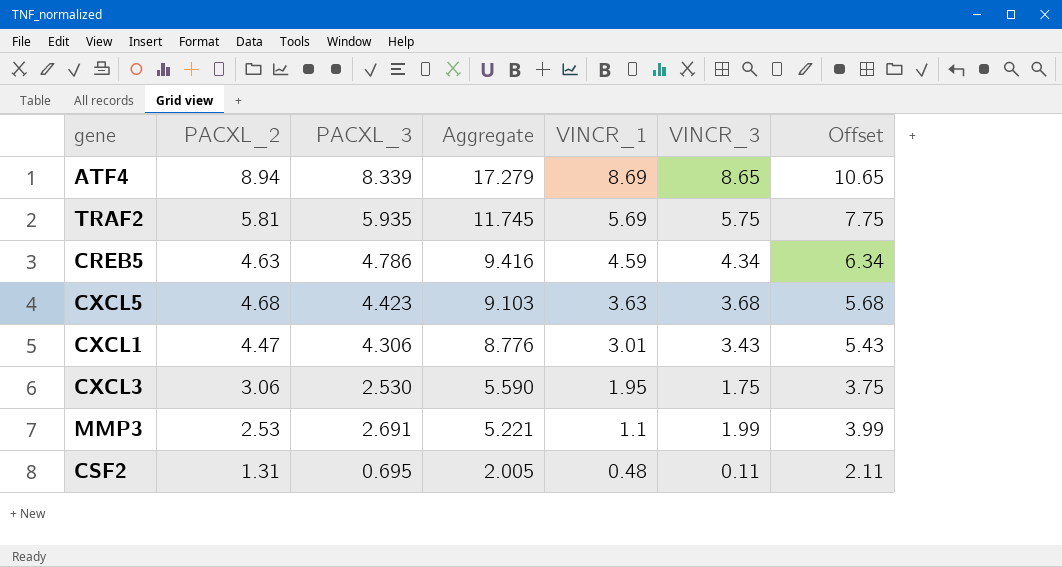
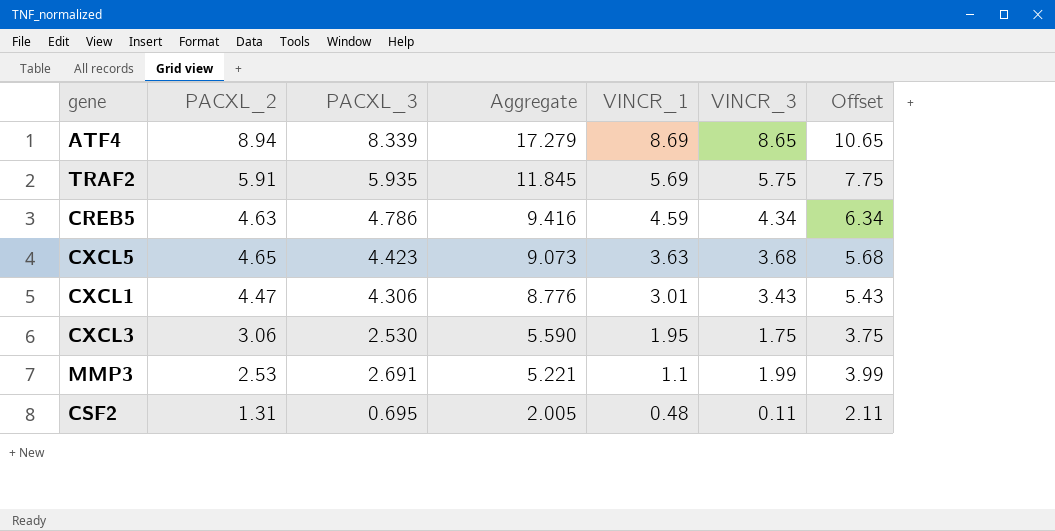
TRAF2 | PACXL_2: 5.81 -> 5.91
TRAF2 | Aggregate: 11.745 -> 11.845
CXCL5 | PACXL_2: 4.68 -> 4.65
CXCL5 | Aggregate: 9.103 -> 9.073

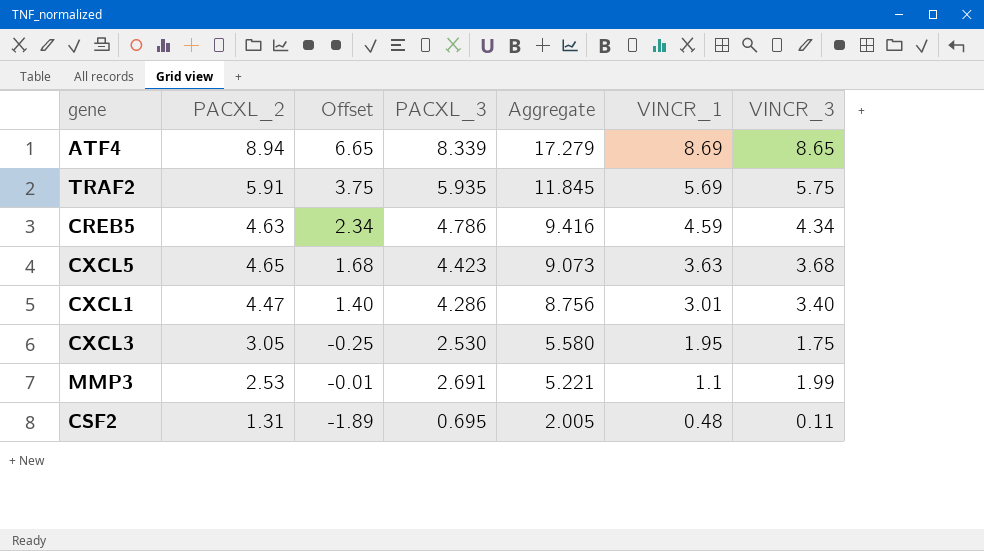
column Offset | formula: [VINCR_3] + 2 -> [VINCR_3] - 2
column Offset | position: 7 -> 3
CXCL1 | PACXL_3: 4.306 -> 4.286
CXCL1 | Aggregate: 8.776 -> 8.756
CXCL1 | VINCR_3: 3.43 -> 3.40
CXCL3 | PACXL_2: 3.06 -> 3.05
CXCL3 | Aggregate: 5.590 -> 5.580

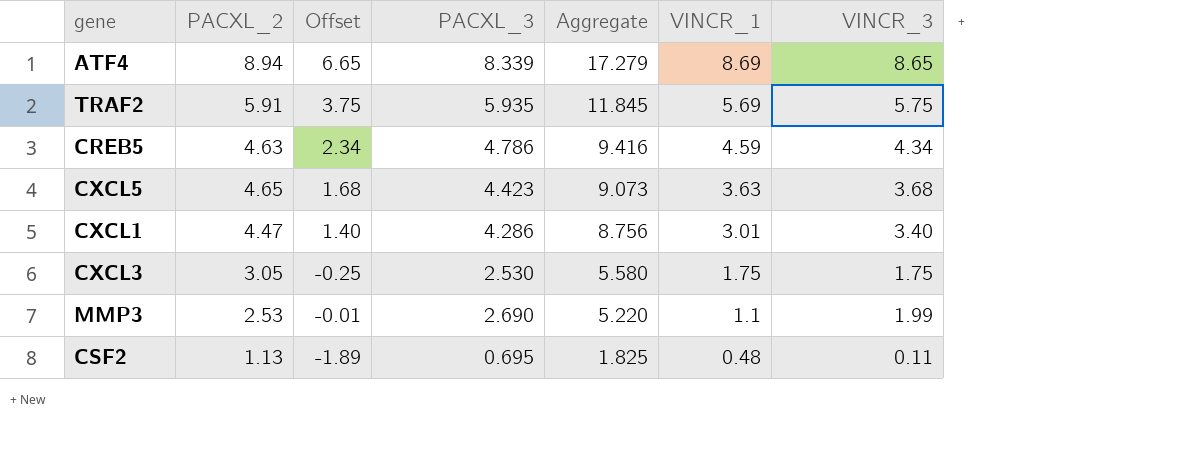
CXCL3 | VINCR_1: 1.95 -> 1.75
MMP3 | PACXL_3: 2.691 -> 2.690
MMP3 | Aggregate: 5.221 -> 5.220
CSF2 | PACXL_2: 1.31 -> 1.13
CSF2 | Aggregate: 2.005 -> 1.825

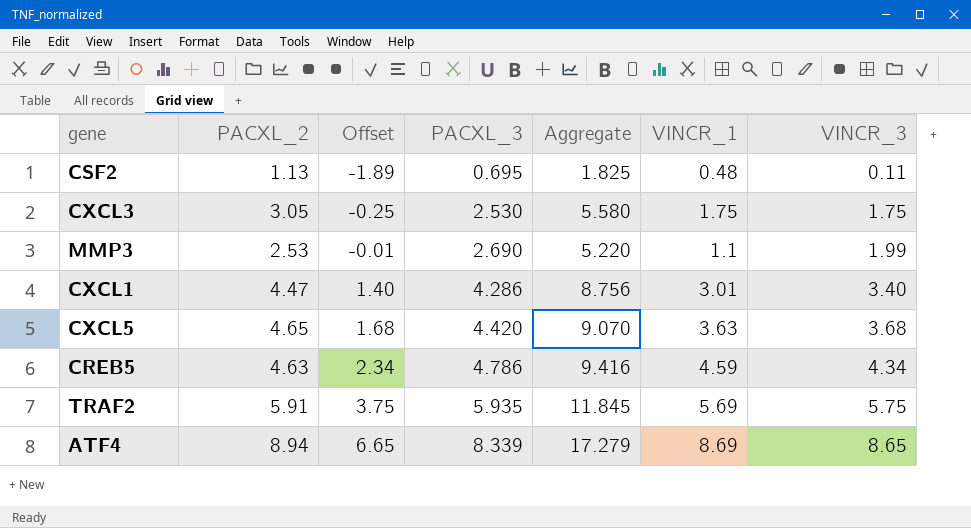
row order: Aggregate descending -> Offset ascending
CXCL5 | PACXL_3: 4.423 -> 4.420
CXCL5 | Aggregate: 9.073 -> 9.070

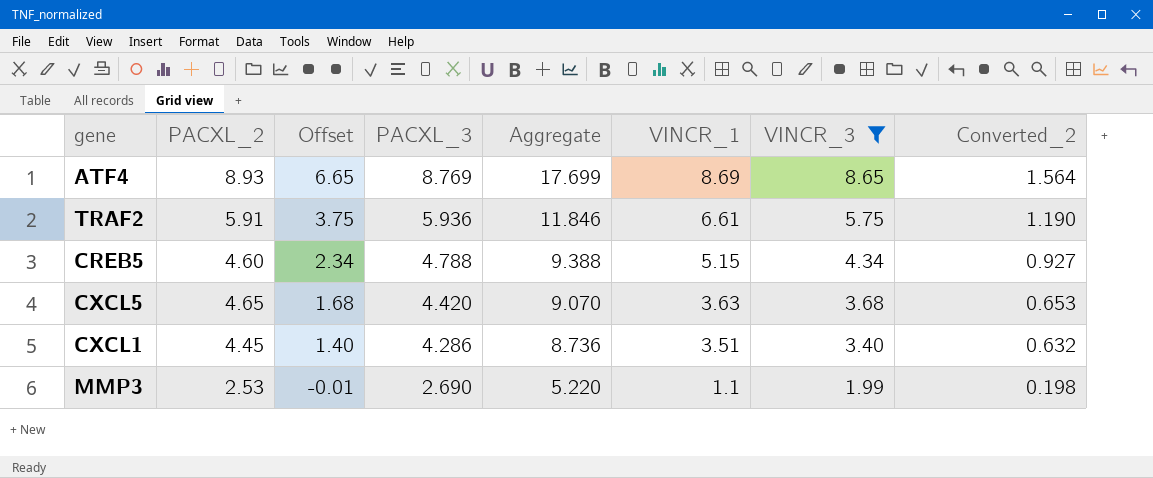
filter: none -> VINCR_3 >= 1.99
row order: Offset ascending -> Offset descending
column Converted_2 | formula: none -> [VINCR_1] * 0.18
ATF4 | PACXL_2: 8.94 -> 8.93
ATF4 | PACXL_3: 8.339 -> 8.769
ATF4 | Aggregate: 17.279 -> 17.699
TRAF2 | PACXL_3: 5.935 -> 5.936
TRAF2 | Aggregate: 11.845 -> 11.846
TRAF2 | VINCR_1: 5.69 -> 6.61
CREB5 | PACXL_2: 4.63 -> 4.60
CREB5 | PACXL_3: 4.786 -> 4.788
CREB5 | Aggregate: 9.416 -> 9.388
CREB5 | VINCR_1: 4.59 -> 5.15
CXCL1 | PACXL_2: 4.47 -> 4.45
CXCL1 | Aggregate: 8.756 -> 8.736
CXCL1 | VINCR_1: 3.01 -> 3.51

